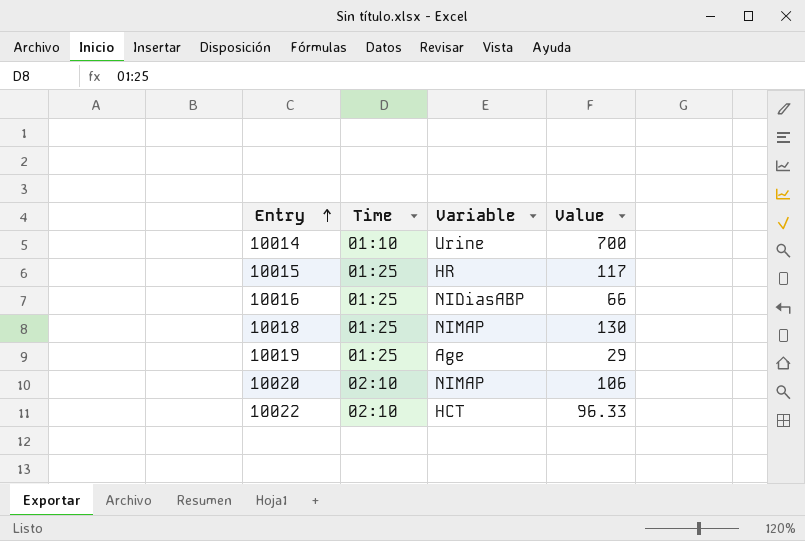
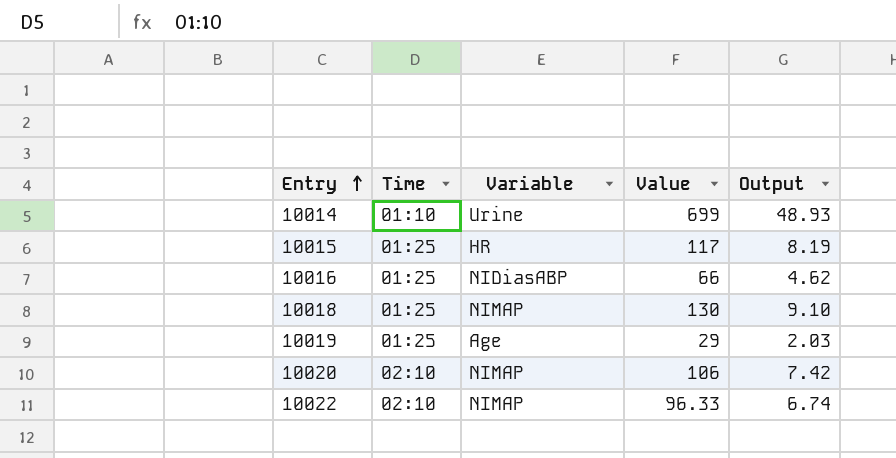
column Output | formula: none -> [Value] * 0.07
10014 | Value: 700 -> 699
10022 | Variable: HCT -> NIMAP

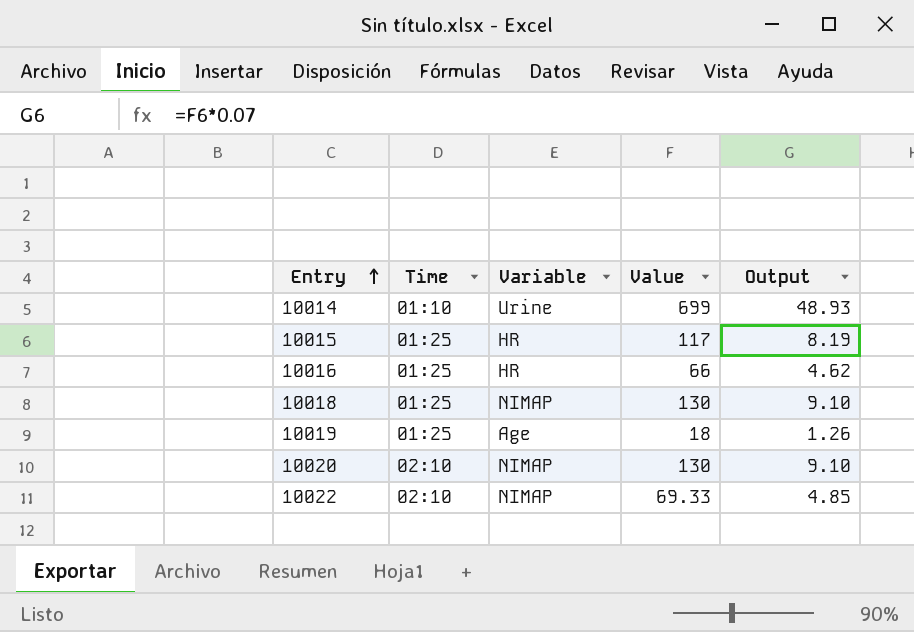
10016 | Variable: NIDiasABP -> HR
10019 | Value: 29 -> 18
10019 | Output: 2.03 -> 1.26
10020 | Value: 106 -> 130
10020 | Output: 7.42 -> 9.10
10022 | Value: 96.33 -> 69.33
10022 | Output: 6.74 -> 4.85

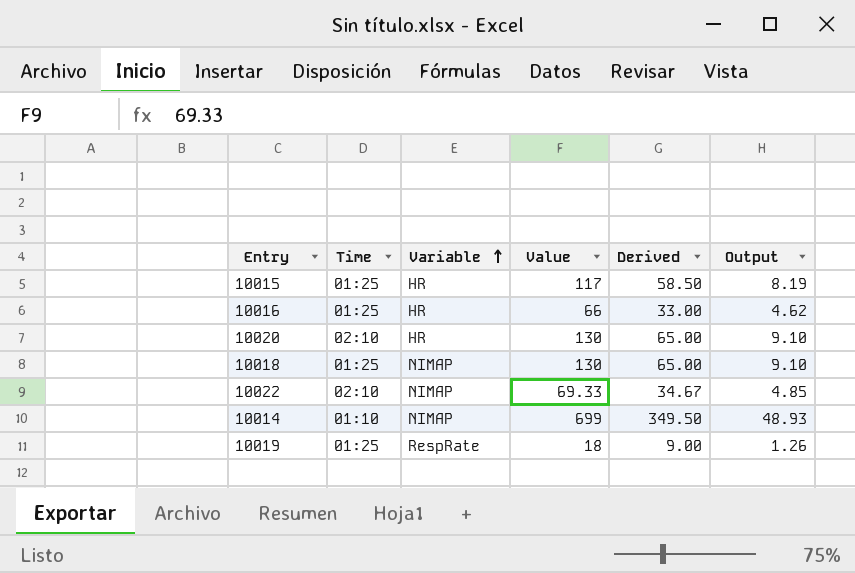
row order: Entry ascending -> Variable ascending
column Derived | formula: none -> [Value] * 0.5
10020 | Variable: NIMAP -> HR
10014 | Variable: Urine -> NIMAP
10019 | Variable: Age -> RespRate

